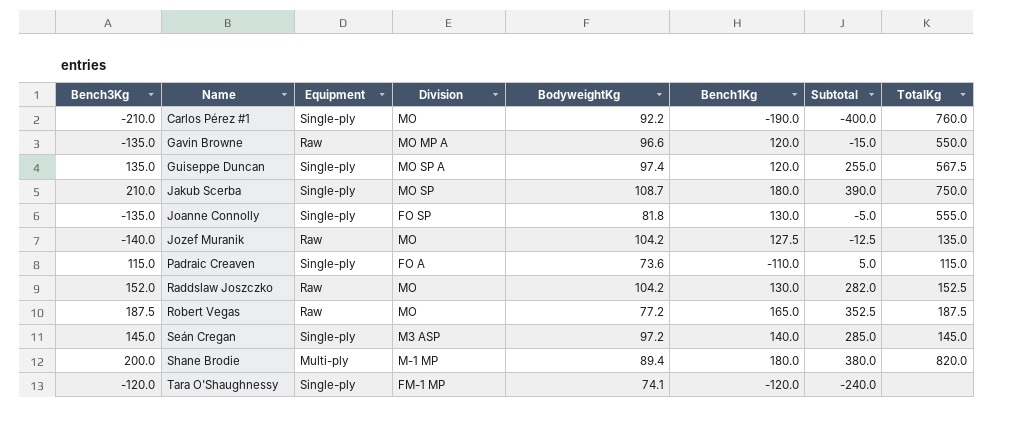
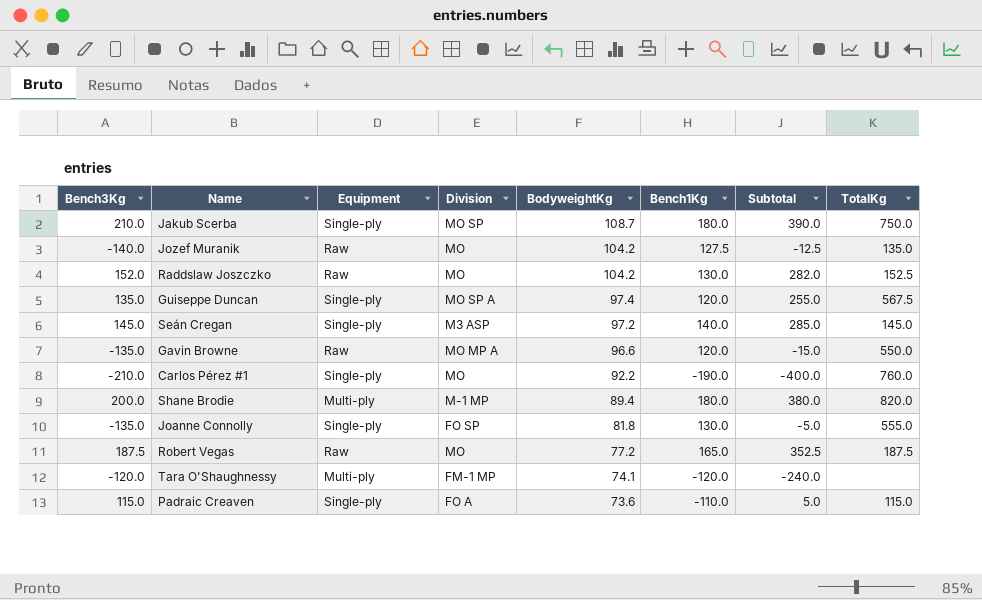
row order: Name ascending -> BodyweightKg descending
Tara O'Shaughnessy | Equipment: Single-ply -> Multi-ply

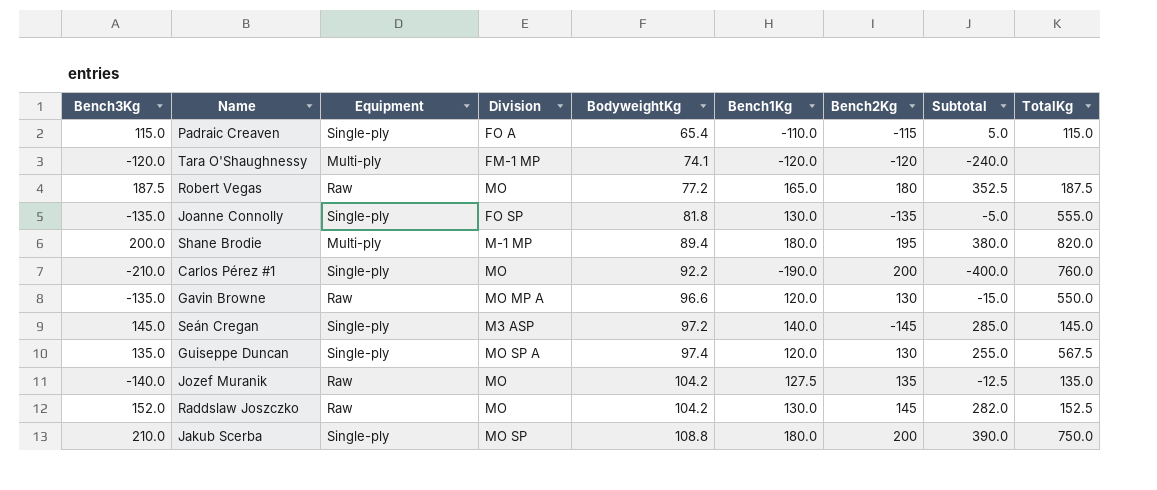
row order: BodyweightKg descending -> BodyweightKg ascending
column Bench2Kg | position: none -> 7
Padraic Creaven | BodyweightKg: 73.6 -> 65.4
Jakub Scerba | BodyweightKg: 108.7 -> 108.8

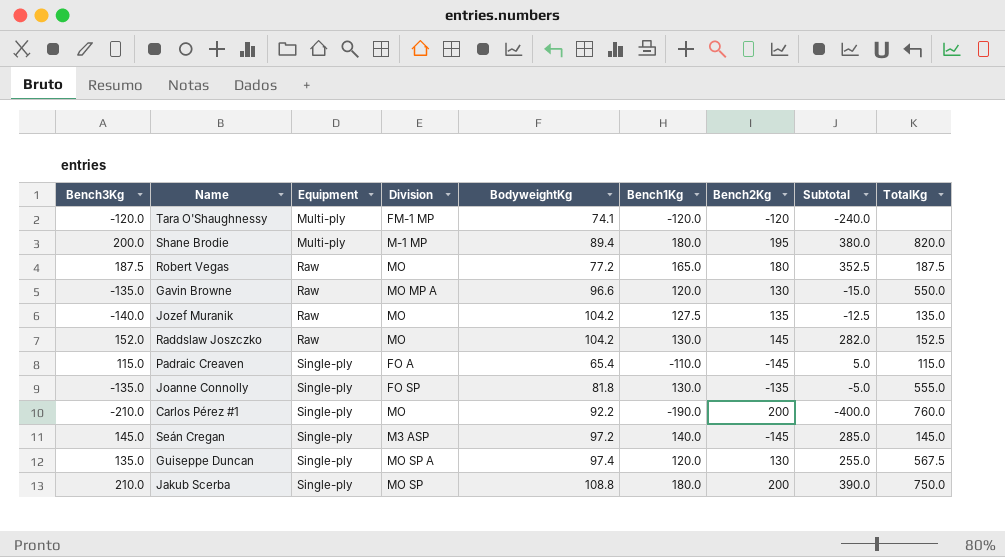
row order: BodyweightKg ascending -> Equipment ascending
Padraic Creaven | Bench2Kg: -115 -> -145

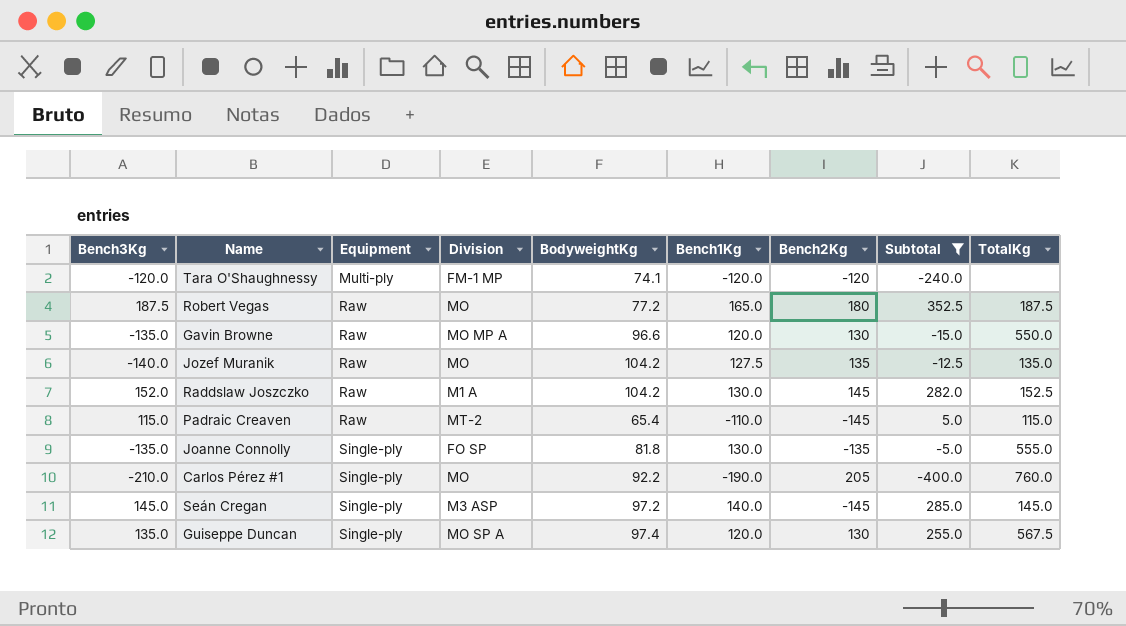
filter: none -> Subtotal <= 352.5
Raddslaw Joszczko | Division: MO -> M1 A
Padraic Creaven | Equipment: Single-ply -> Raw
Padraic Creaven | Division: FO A -> MT-2
Carlos Pérez #1 | Bench2Kg: 200 -> 205

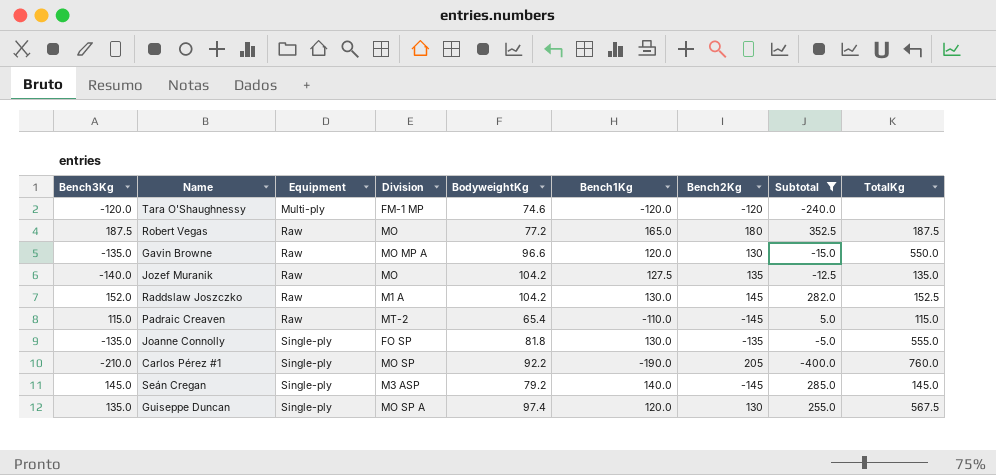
Tara O'Shaughnessy | BodyweightKg: 74.1 -> 74.6
Carlos Pérez #1 | Division: MO -> MO SP
Seán Cregan | BodyweightKg: 97.2 -> 79.2

